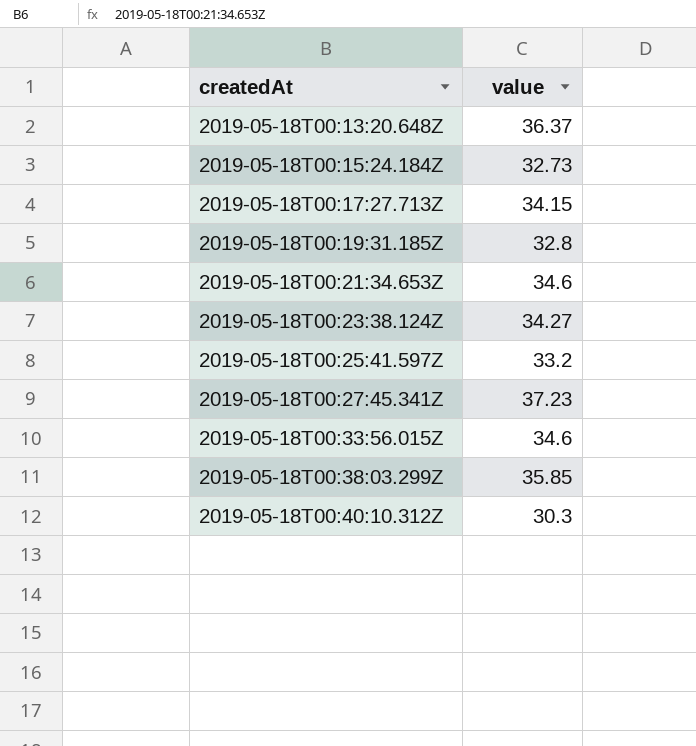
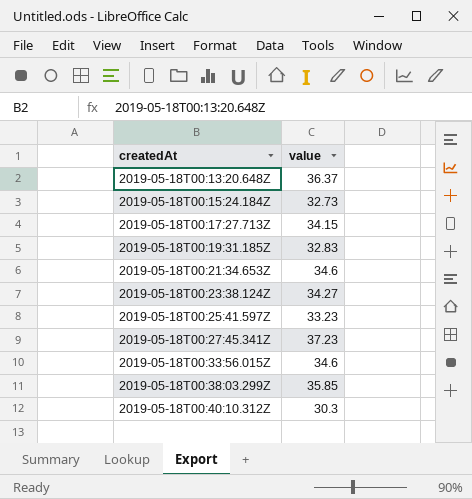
2019-05-18T00:19:31.185Z | value: 32.8 -> 32.83
2019-05-18T00:25:41.597Z | value: 33.2 -> 33.23

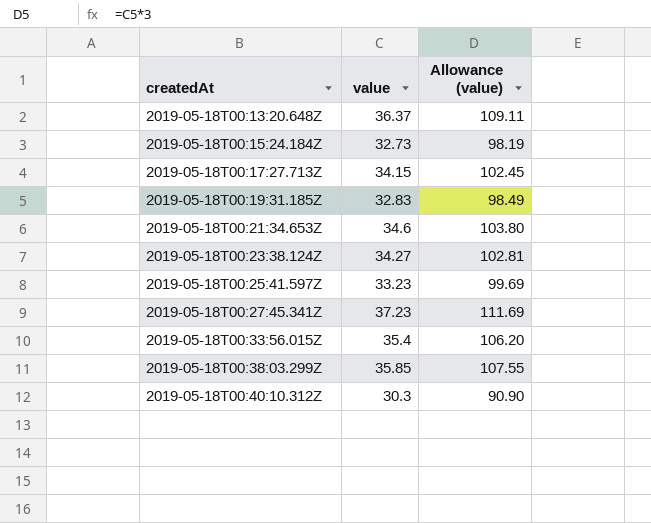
column Allowance (value) | formula: none -> [value] * 3
2019-05-18T00:33:56.015Z | value: 34.6 -> 35.4

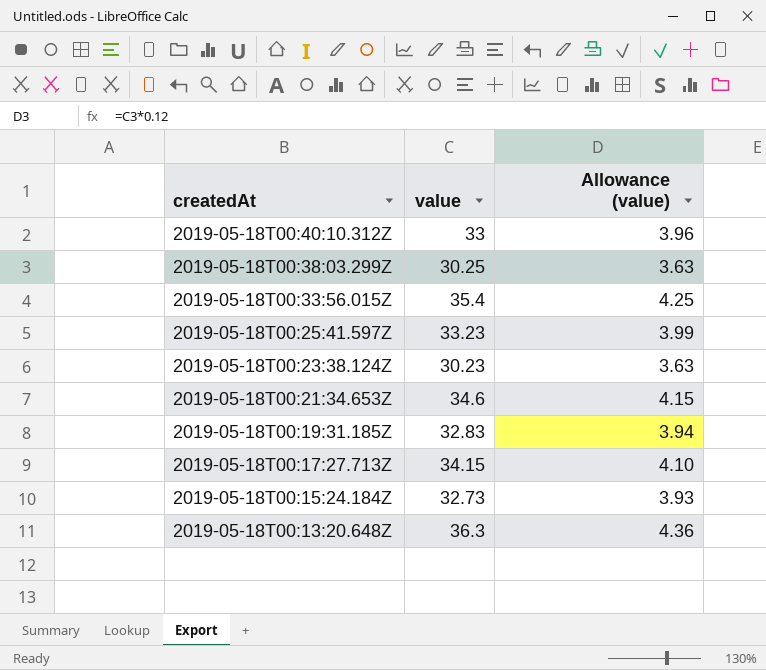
row order: createdAt ascending -> createdAt descending
column Allowance (value) | formula: [value] * 3 -> [value] * 0.12
row 2019-05-18T00:27:45.341Z: 37.23 | 111.69 -> none
2019-05-18T00:40:10.312Z | value: 30.3 -> 33
2019-05-18T00:38:03.299Z | value: 35.85 -> 30.25
2019-05-18T00:23:38.124Z | value: 34.27 -> 30.23
2019-05-18T00:13:20.648Z | value: 36.37 -> 36.3

